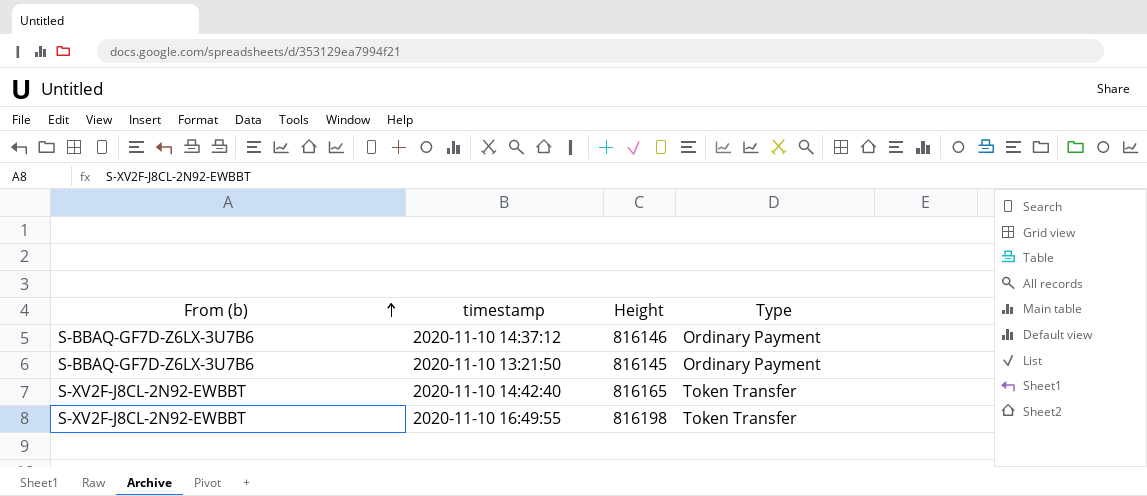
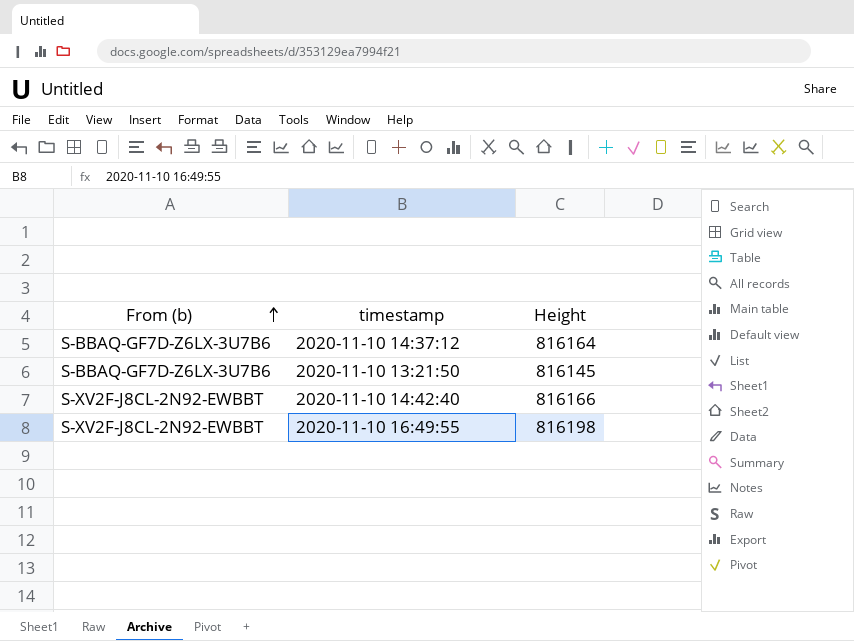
column Type | position: 4 -> none
2020-11-10 14:37:12 | Height: 816146 -> 816164
2020-11-10 14:42:40 | Height: 816165 -> 816166

